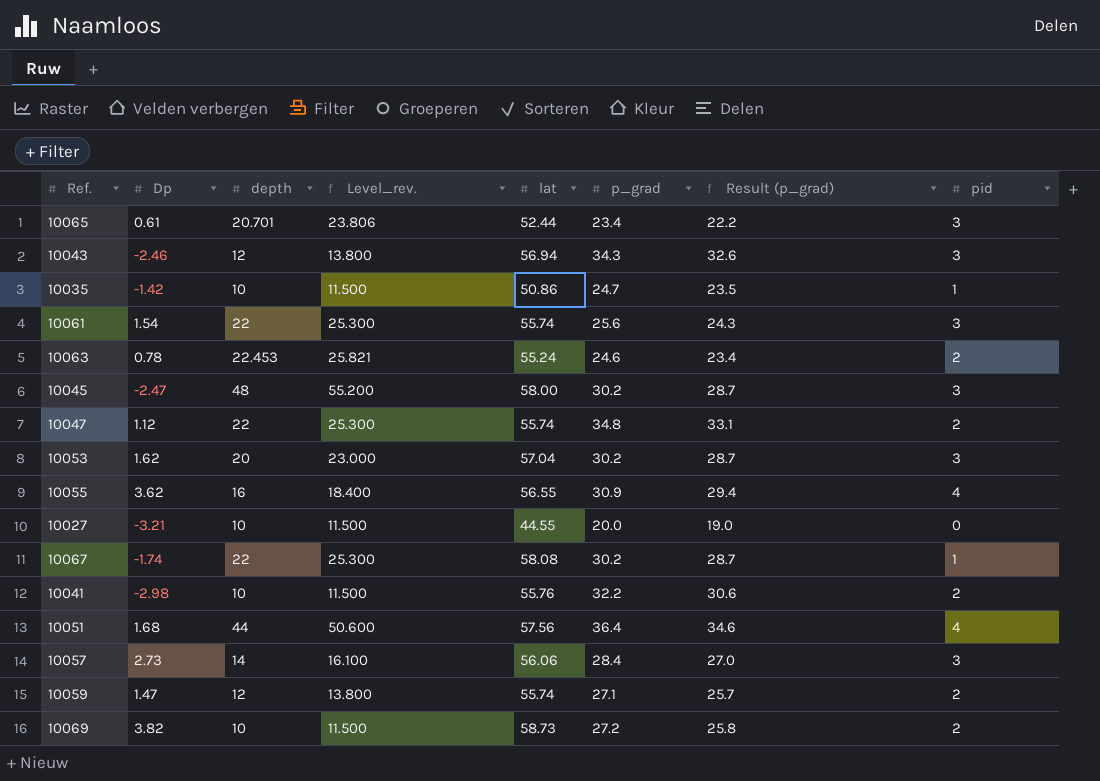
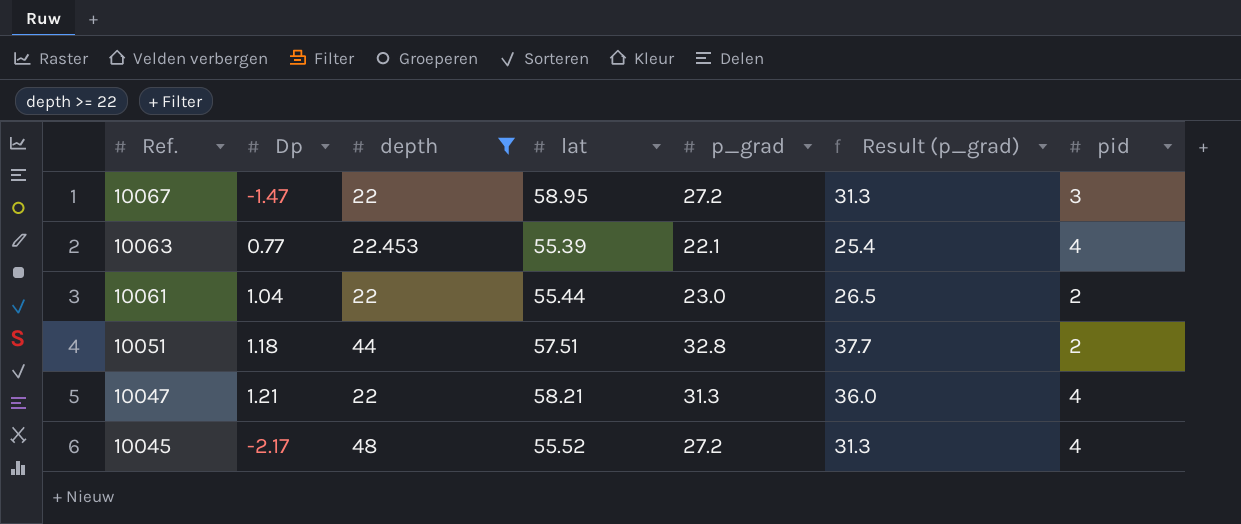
filter: none -> depth >= 22
row order: none -> Ref. descending
column Level_rev. | formula: [depth] * 1.15 -> none
column Result (p_grad) | formula: [p_grad] * 0.95 -> [p_grad] * 1.15
10067 | Dp: -1.74 -> -1.47
10067 | lat: 58.08 -> 58.95
10067 | p_grad: 30.2 -> 27.2
10067 | pid: 1 -> 3
10063 | Dp: 0.78 -> 0.77
10063 | lat: 55.24 -> 55.39
10063 | p_grad: 24.6 -> 22.1
10063 | pid: 2 -> 4
10061 | Dp: 1.54 -> 1.04
10061 | lat: 55.74 -> 55.44
10061 | p_grad: 25.6 -> 23.0
10061 | pid: 3 -> 2
10051 | Dp: 1.68 -> 1.18
10051 | lat: 57.56 -> 57.51
10051 | p_grad: 36.4 -> 32.8
10051 | pid: 4 -> 2
10047 | Dp: 1.12 -> 1.21
10047 | lat: 55.74 -> 58.21
10047 | p_grad: 34.8 -> 31.3
10047 | pid: 2 -> 4
10045 | Dp: -2.47 -> -2.17
10045 | lat: 58.00 -> 55.52
10045 | p_grad: 30.2 -> 27.2
10045 | pid: 3 -> 4

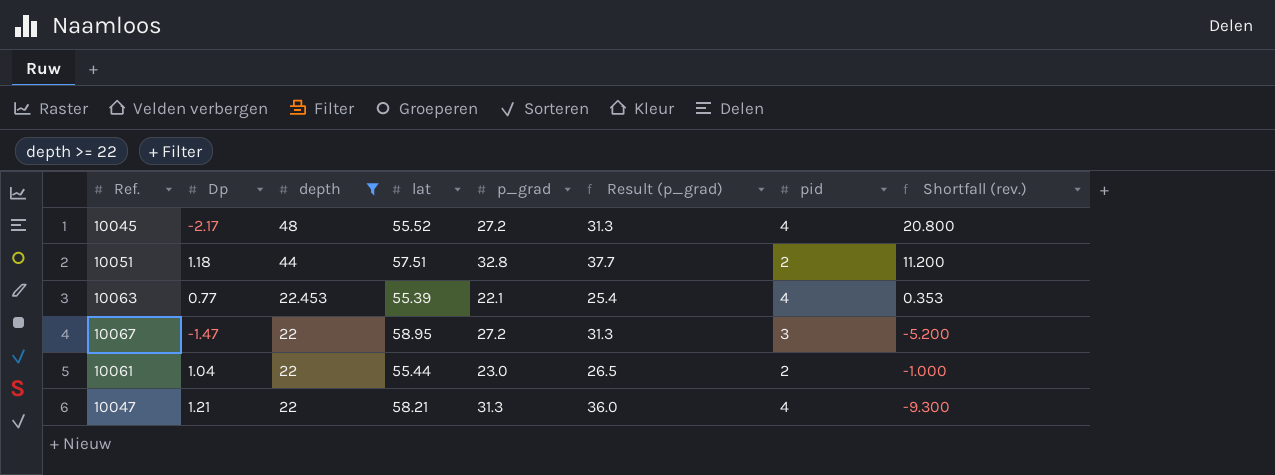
row order: Ref. descending -> depth descending
column Shortfall (rev.) | formula: none -> [depth] - [p_grad]

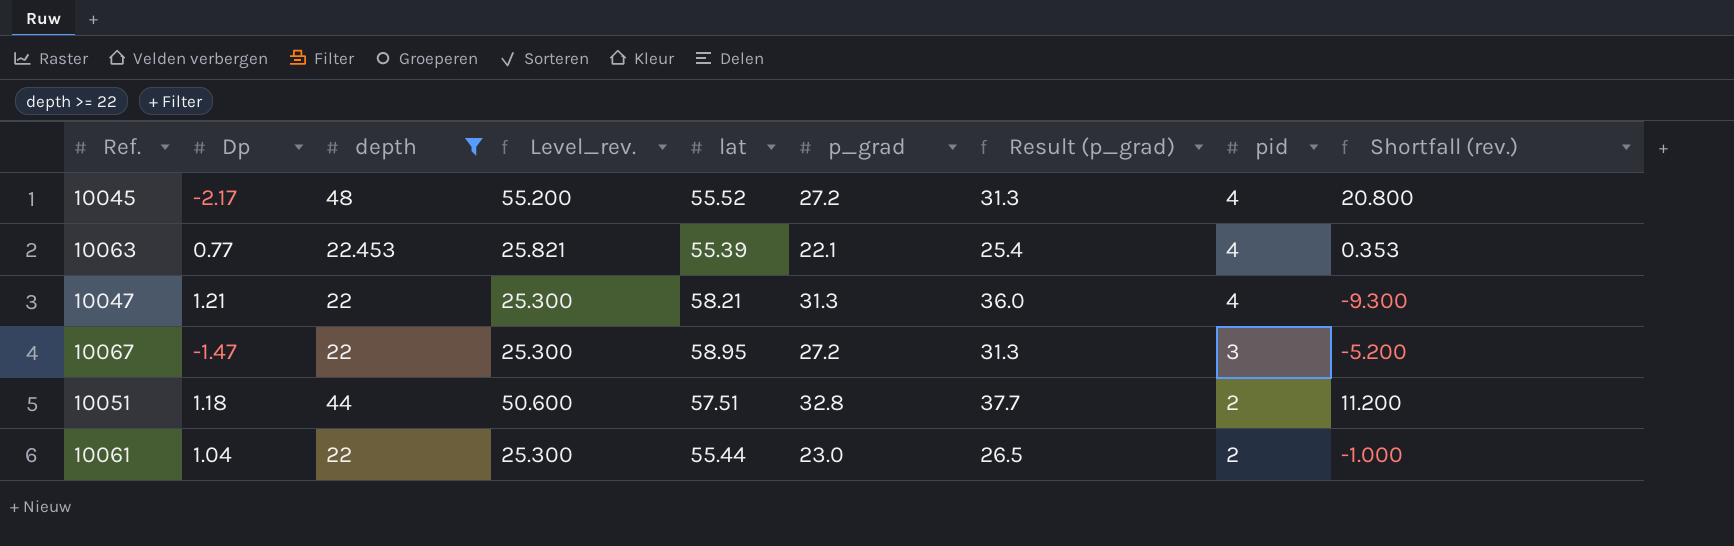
row order: depth descending -> pid descending
column Level_rev. | formula: none -> [depth] * 1.15

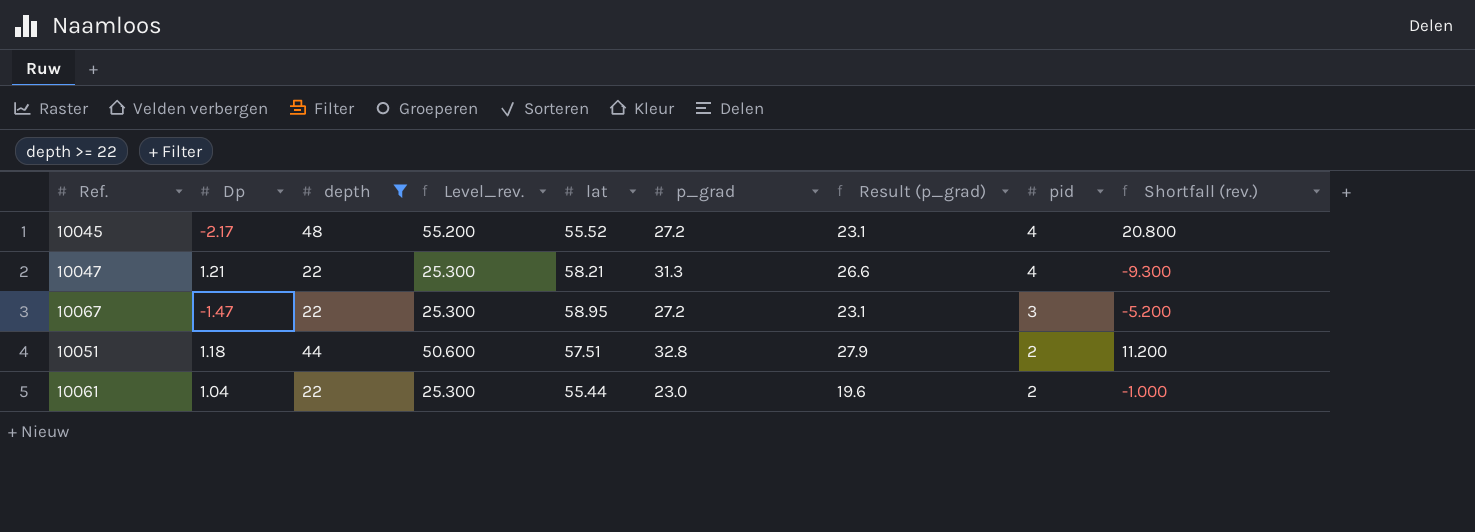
column Result (p_grad) | formula: [p_grad] * 1.15 -> [p_grad] * 0.85
row 10063: 0.77 | 22.453 | 25.821 | 55.39 | 22.1 | 25.4 | 4 | 0.353 -> none

